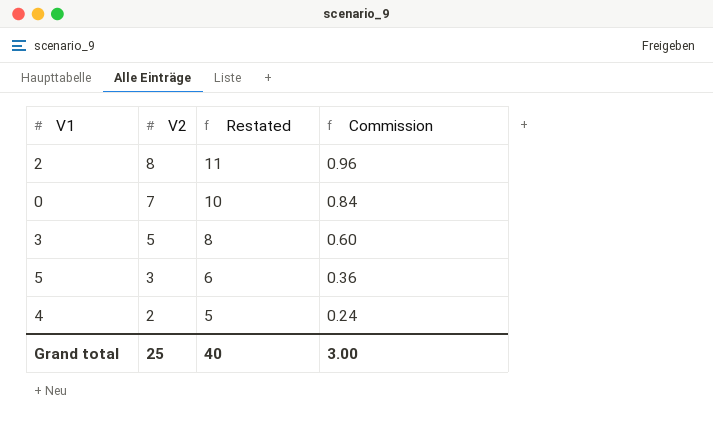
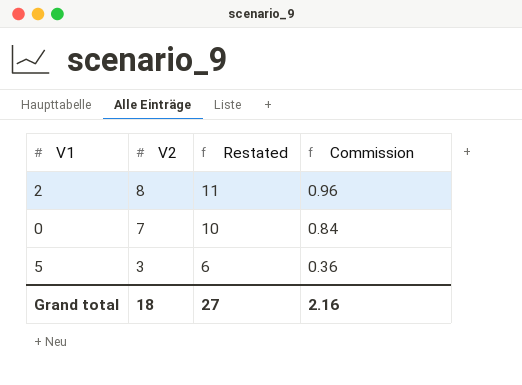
row 3: 5 | 8 | 0.60 -> none
row 4: 2 | 5 | 0.24 -> none
Grand total | V2: 25 -> 18
Grand total | Restated: 40 -> 27
Grand total | Commission: 3.00 -> 2.16

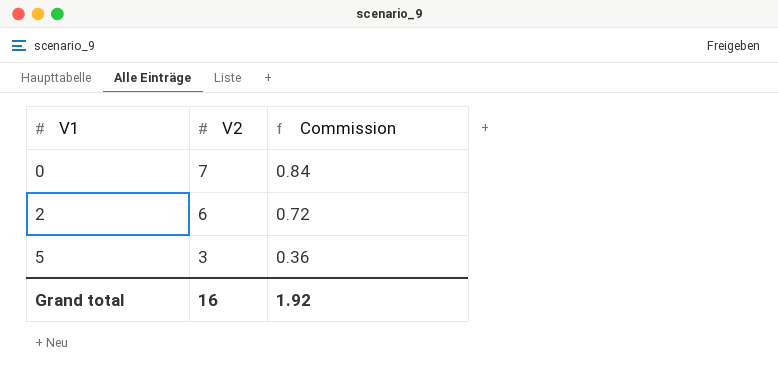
row order: V2 descending -> V1 ascending
column Restated | formula: [V2] + 3 -> none
2 | V2: 8 -> 6
2 | Commission: 0.96 -> 0.72
Grand total | V2: 18 -> 16
Grand total | Commission: 2.16 -> 1.92

